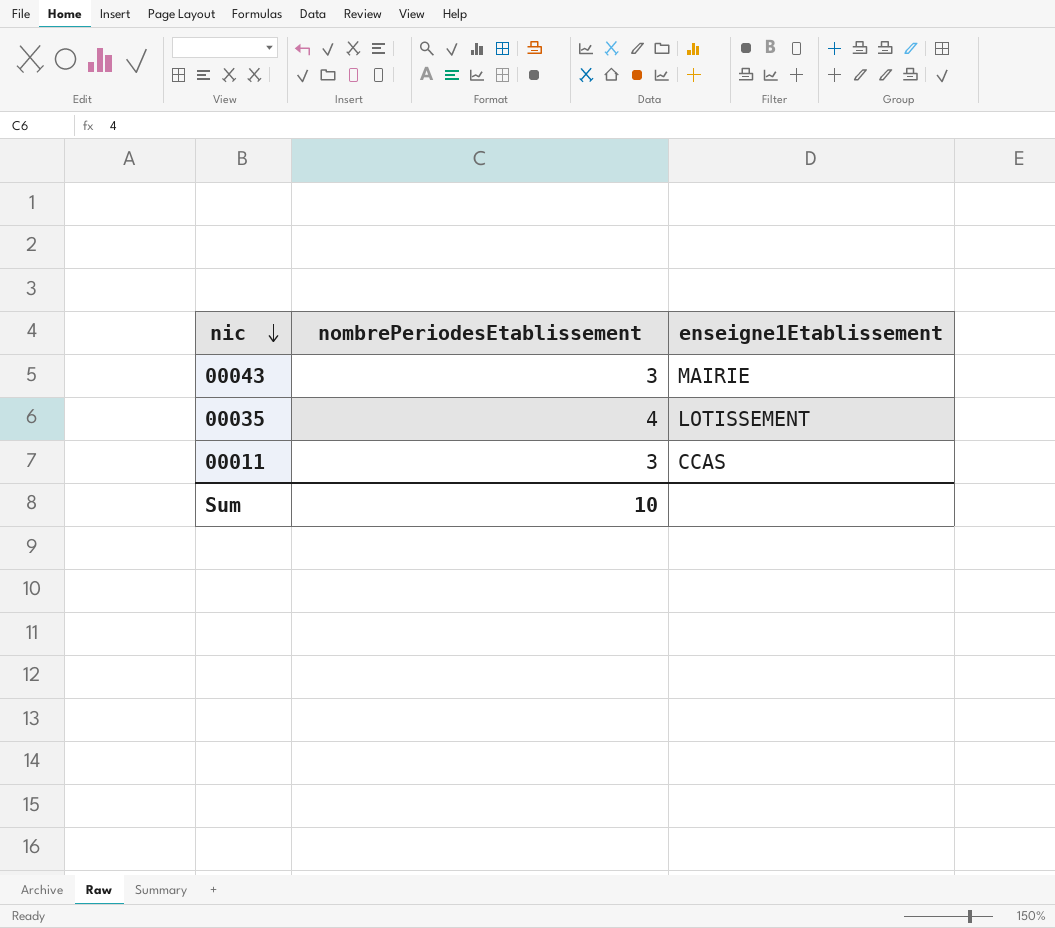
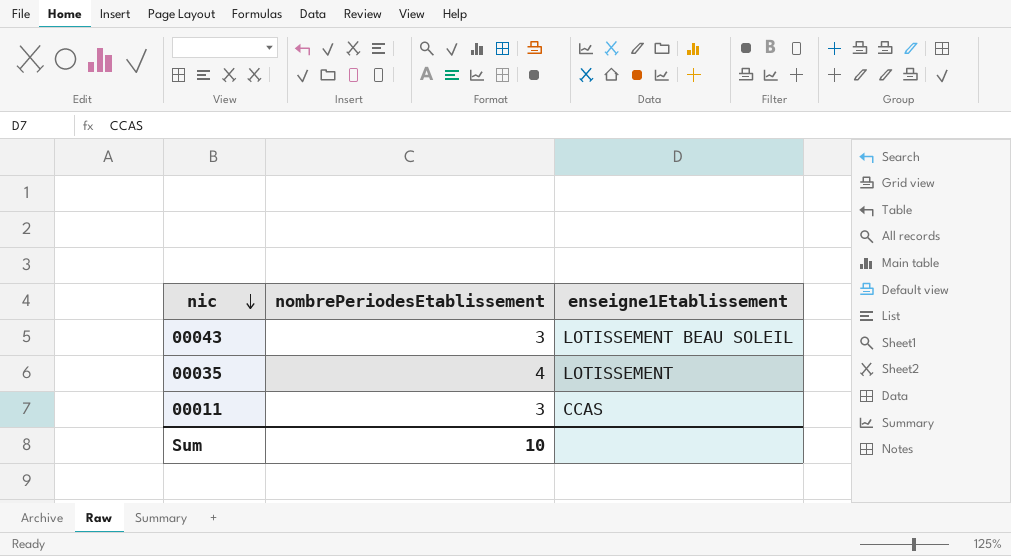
00043 | enseigne1Etablissement: MAIRIE -> LOTISSEMENT BEAU SOLEIL

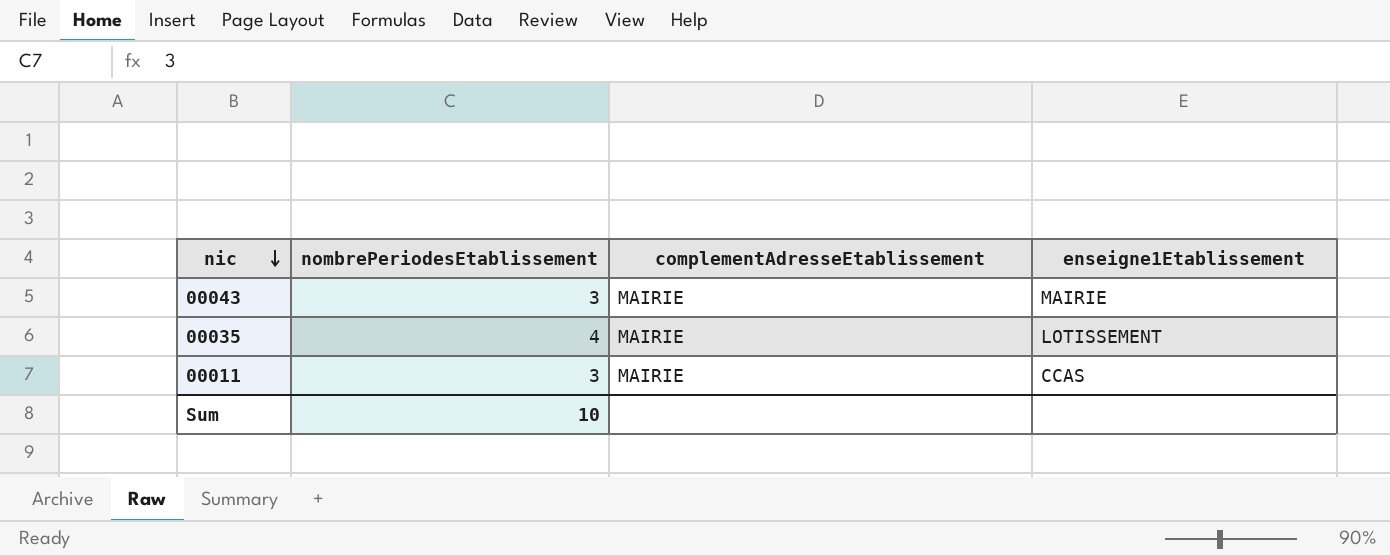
column complementAdresseEtablissement | position: none -> 3
00043 | enseigne1Etablissement: LOTISSEMENT BEAU SOLEIL -> MAIRIE

